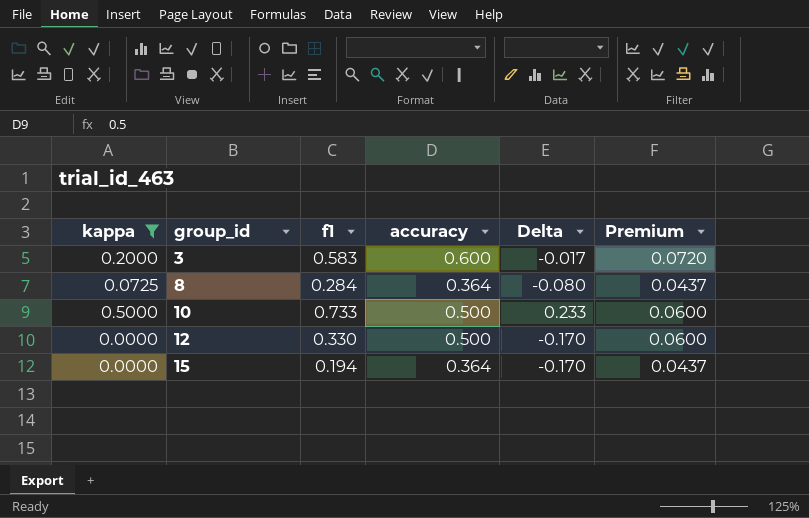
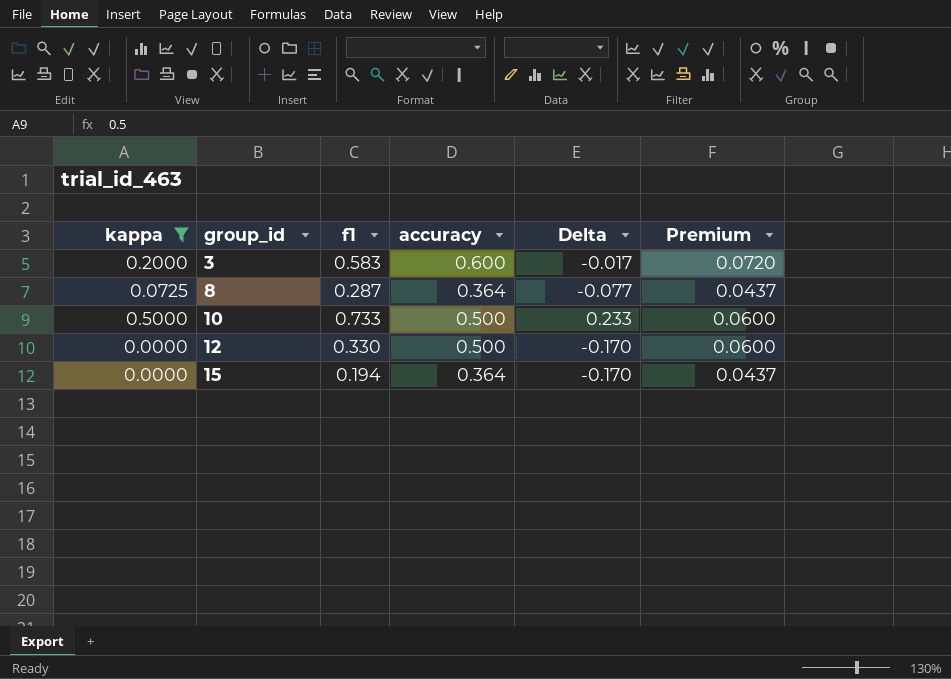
8 | f1: 0.284 -> 0.287
8 | Delta: -0.080 -> -0.077

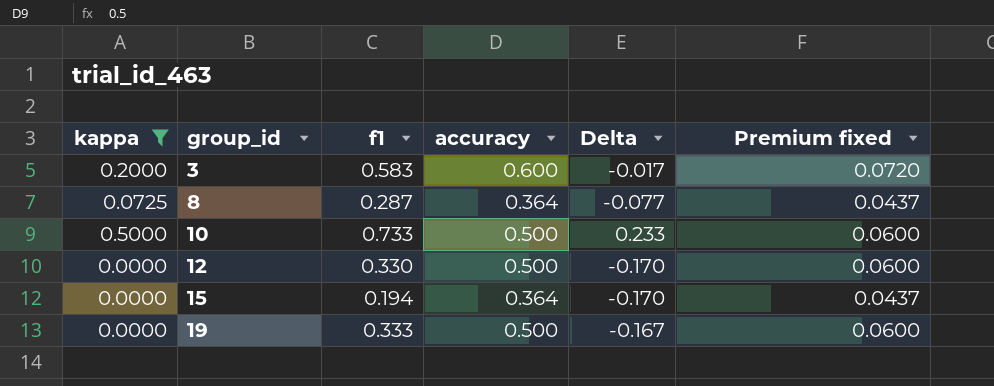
column name: Premium -> Premium fixed
row 19: none -> 0.0000 | 0.333 | 0.500 | -0.167 | 0.0600

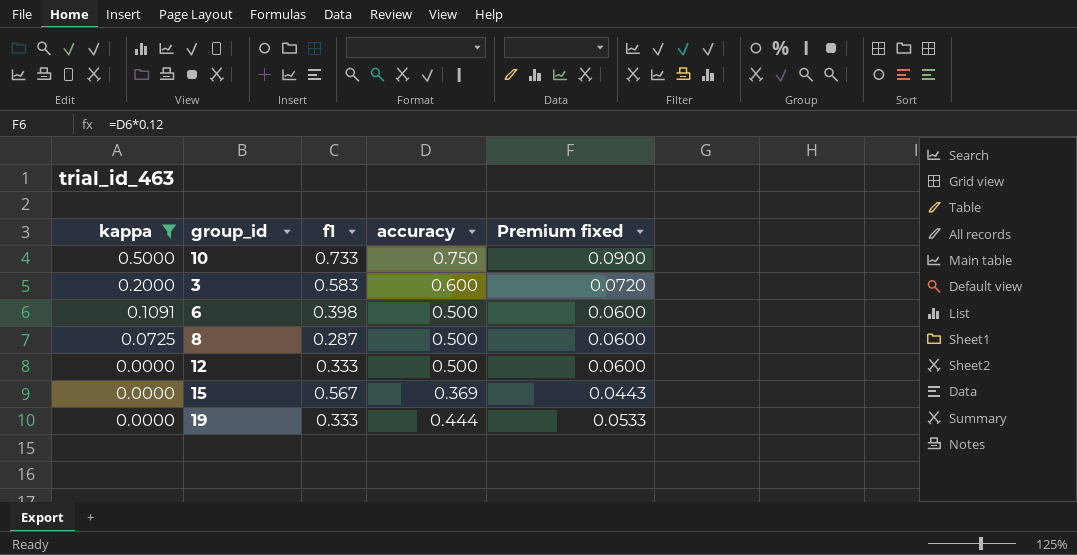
row order: group_id ascending -> kappa descending
column Delta | formula: [f1] - [accuracy] -> none
10 | accuracy: 0.500 -> 0.750
10 | Premium fixed: 0.0600 -> 0.0900
row 6: none -> 0.1091 | 0.398 | 0.500 | 0.0600
8 | accuracy: 0.364 -> 0.500
8 | Premium fixed: 0.0437 -> 0.0600
12 | f1: 0.330 -> 0.333
15 | f1: 0.194 -> 0.567
15 | accuracy: 0.364 -> 0.369
15 | Premium fixed: 0.0437 -> 0.0443
19 | accuracy: 0.500 -> 0.444
19 | Premium fixed: 0.0600 -> 0.0533

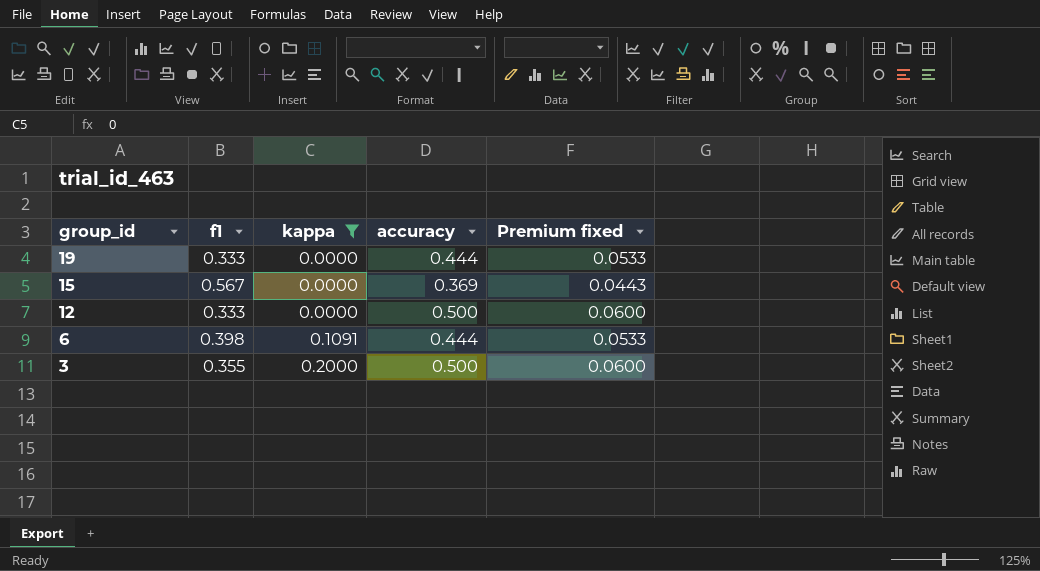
row order: kappa descending -> group_id descending
column kappa | position: 1 -> 3
row 10: 0.5000 | 0.733 | 0.750 | 0.0900 -> none
row 8: 0.0725 | 0.287 | 0.500 | 0.0600 -> none
6 | accuracy: 0.500 -> 0.444
6 | Premium fixed: 0.0600 -> 0.0533
3 | f1: 0.583 -> 0.355
3 | accuracy: 0.600 -> 0.500
3 | Premium fixed: 0.0720 -> 0.0600

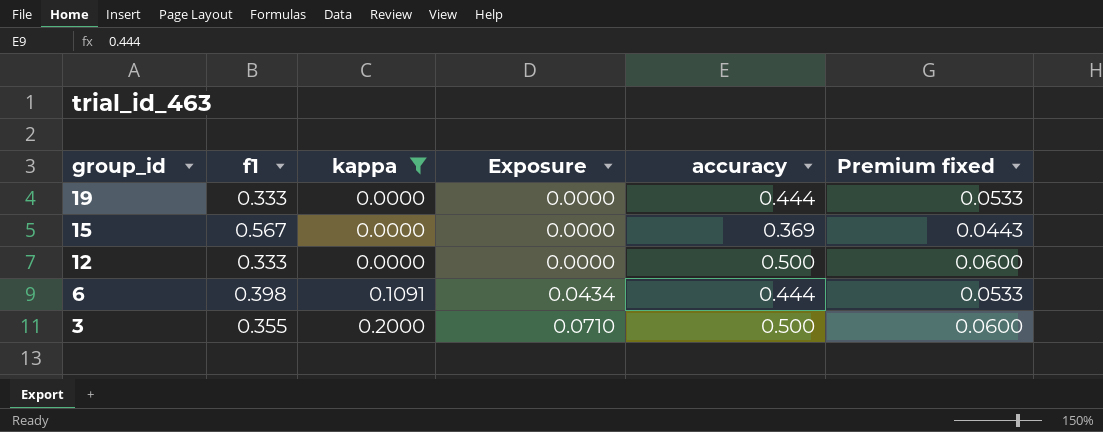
column Exposure | formula: none -> [f1] * [kappa]

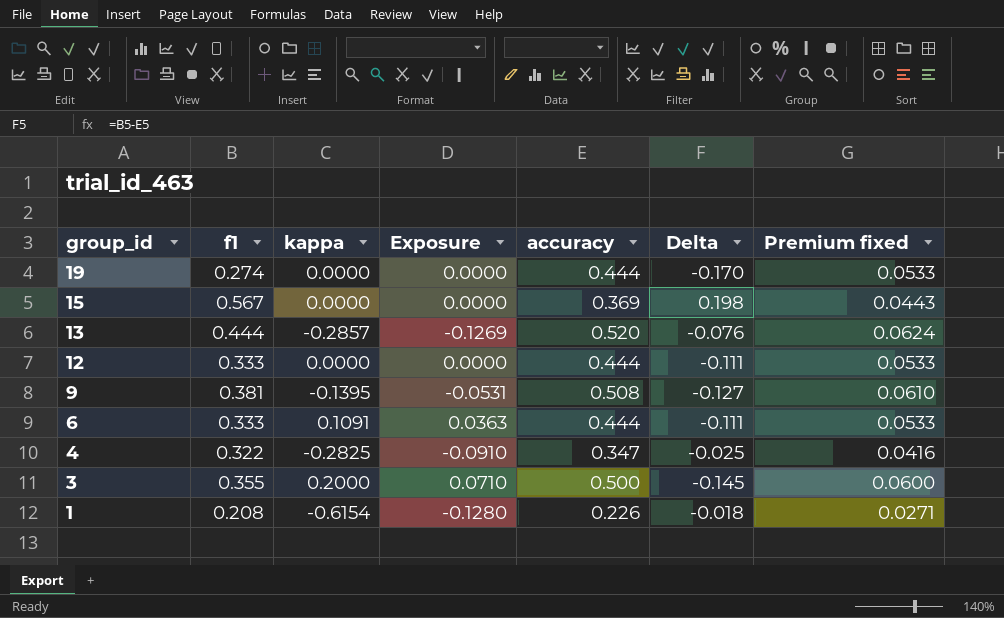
filter: kappa >= 0.0000 -> none
column Delta | formula: none -> [f1] - [accuracy]
19 | f1: 0.333 -> 0.274
12 | accuracy: 0.500 -> 0.444
12 | Premium fixed: 0.0600 -> 0.0533
6 | f1: 0.398 -> 0.333
6 | Exposure: 0.0434 -> 0.0363

